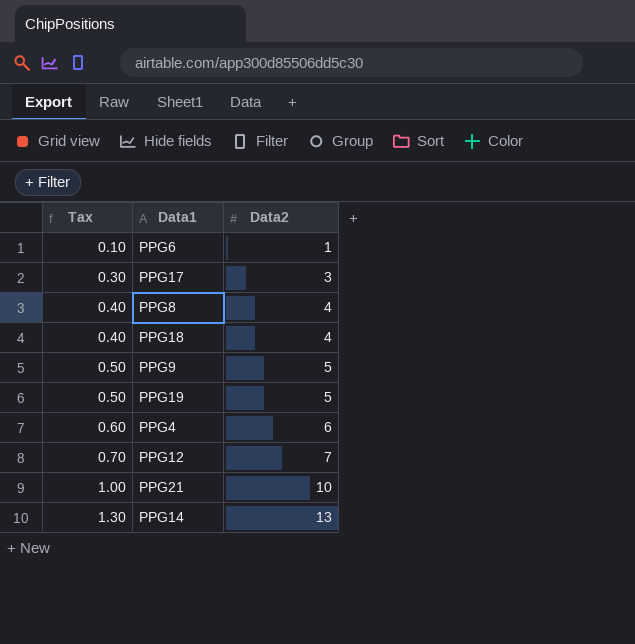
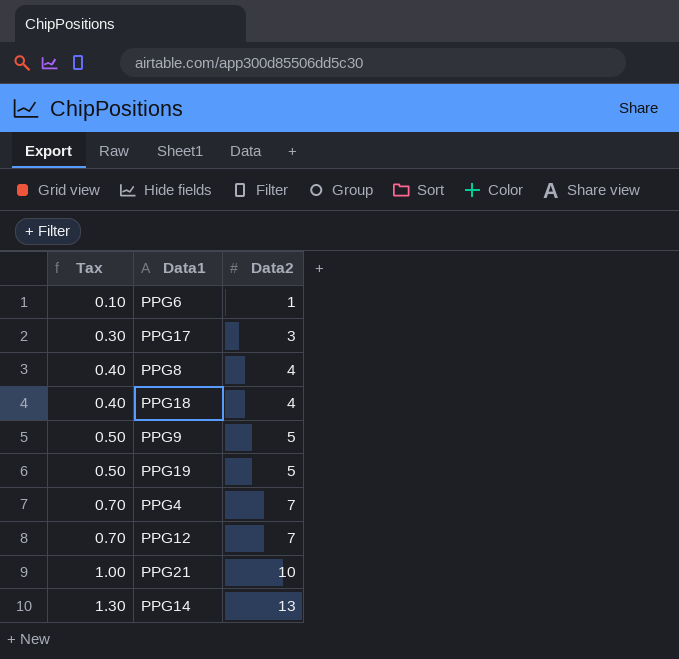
PPG4 | Tax: 0.60 -> 0.70
PPG4 | Data2: 6 -> 7

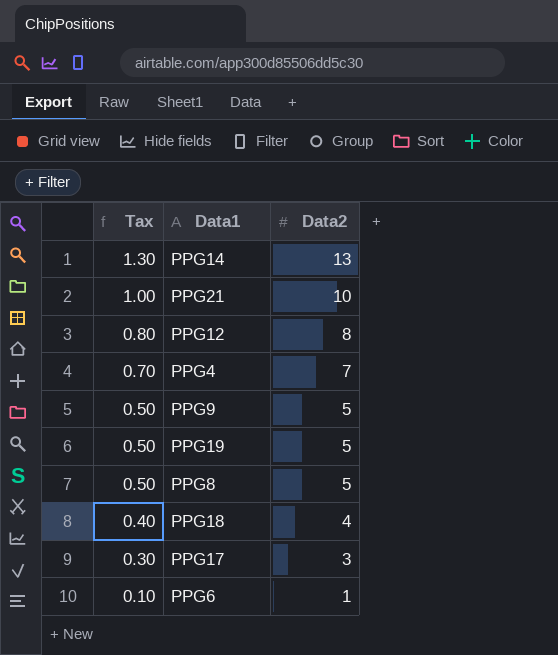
row order: Tax ascending -> Tax descending
PPG12 | Tax: 0.70 -> 0.80
PPG12 | Data2: 7 -> 8
PPG8 | Tax: 0.40 -> 0.50
PPG8 | Data2: 4 -> 5

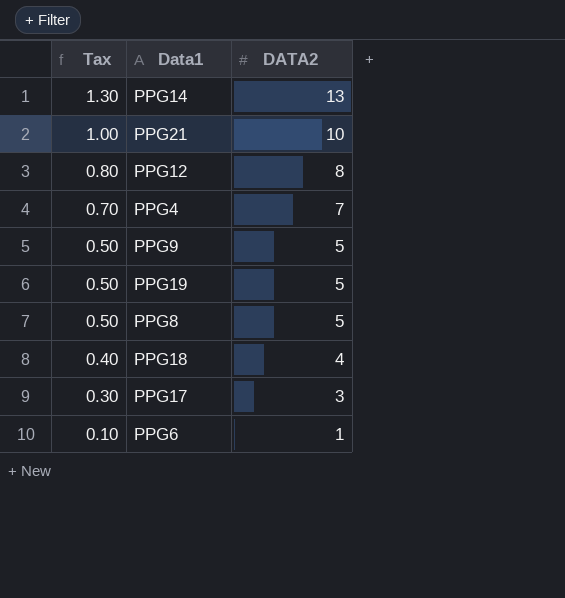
column name: Data2 -> DATA2

